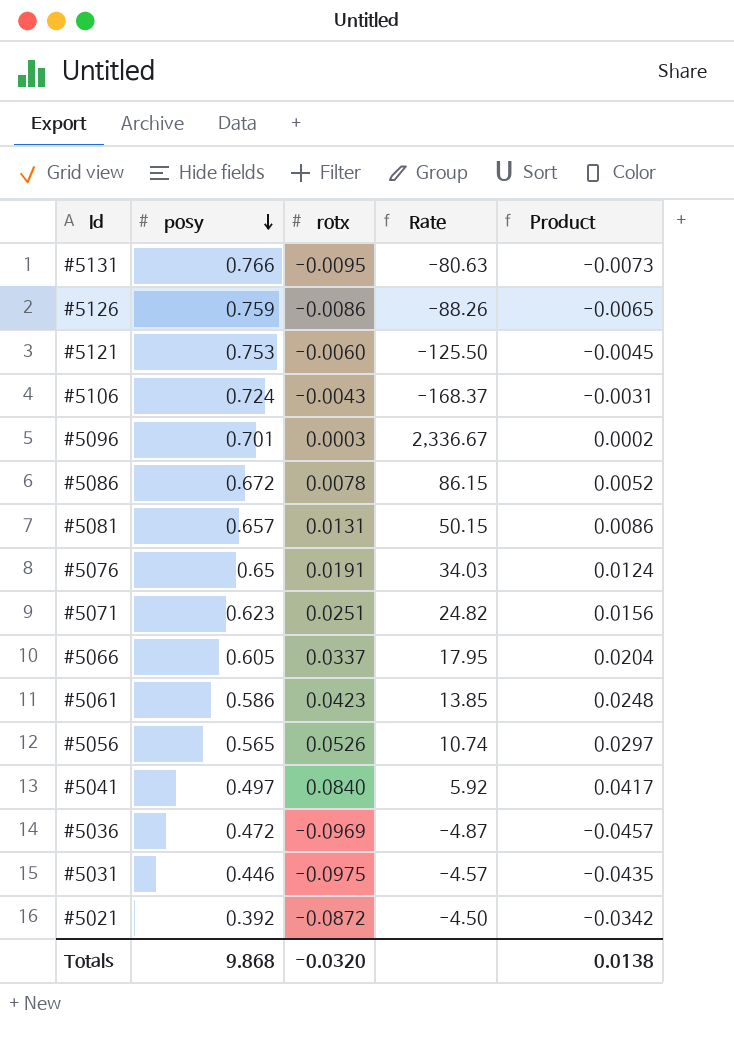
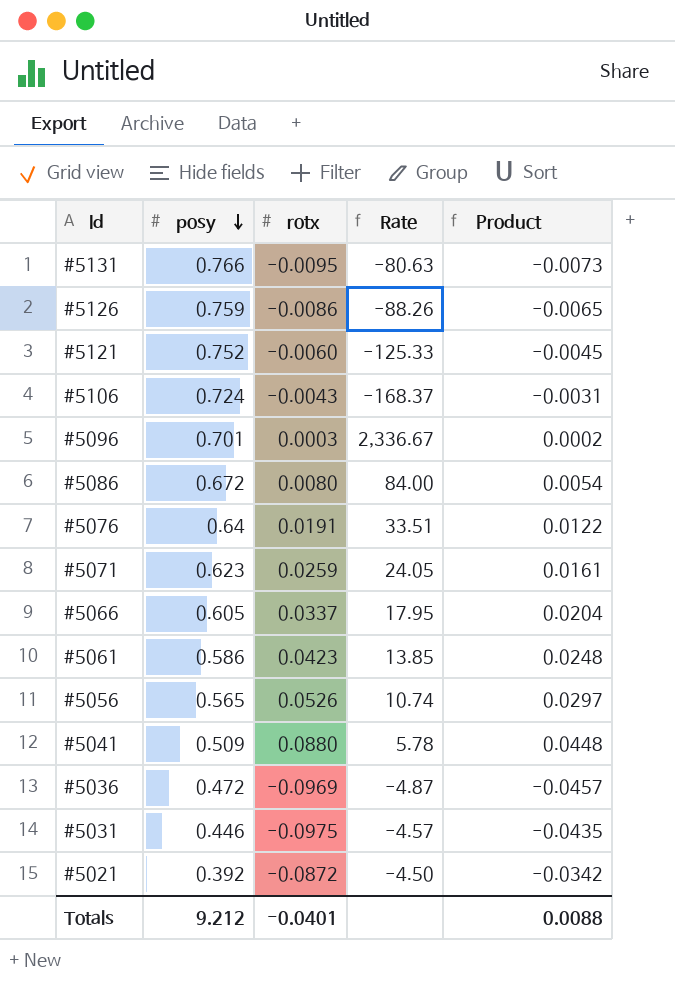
row #5081: 0.657 | 0.0131 | 50.15 | 0.0086 -> none
#5121 | posy: 0.753 -> 0.752
#5121 | Rate: -125.50 -> -125.33
#5086 | rotx: 0.0078 -> 0.0080
#5086 | Rate: 86.15 -> 84.00
#5086 | Product: 0.0052 -> 0.0054
#5076 | posy: 0.65 -> 0.64
#5076 | Rate: 34.03 -> 33.51
#5076 | Product: 0.0124 -> 0.0122
#5071 | rotx: 0.0251 -> 0.0259
#5071 | Rate: 24.82 -> 24.05
#5071 | Product: 0.0156 -> 0.0161
#5041 | posy: 0.497 -> 0.509
#5041 | rotx: 0.0840 -> 0.0880
#5041 | Rate: 5.92 -> 5.78
#5041 | Product: 0.0417 -> 0.0448
Totals | posy: 9.868 -> 9.212
Totals | rotx: -0.0320 -> -0.0401
Totals | Product: 0.0138 -> 0.0088

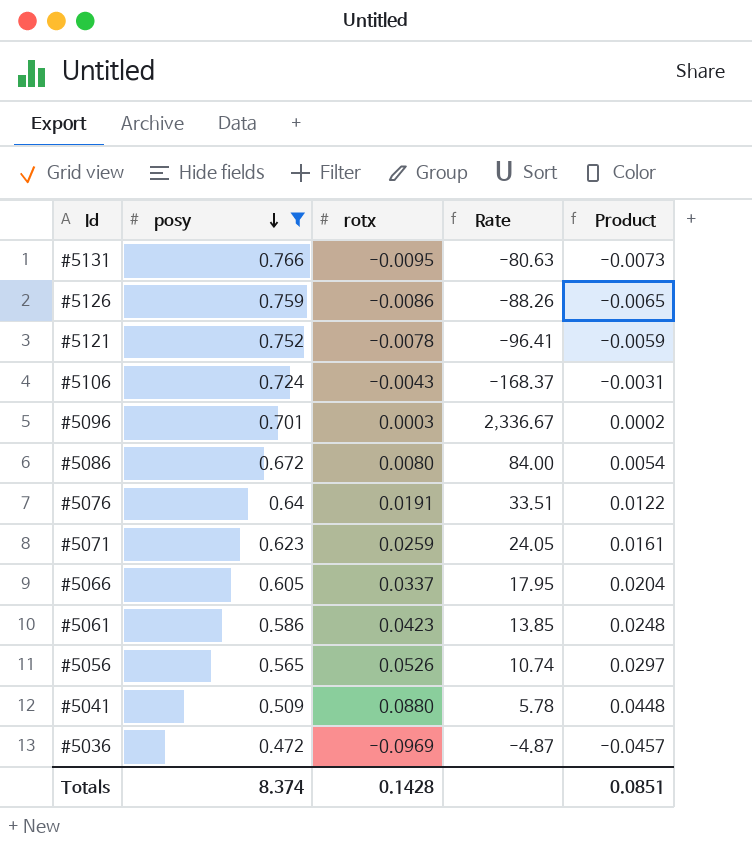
filter: none -> posy >= 0.472
#5121 | rotx: -0.0060 -> -0.0078
#5121 | Rate: -125.33 -> -96.41
#5121 | Product: -0.0045 -> -0.0059
Totals | posy: 9.212 -> 8.374
Totals | rotx: -0.0401 -> 0.1428
Totals | Product: 0.0088 -> 0.0851

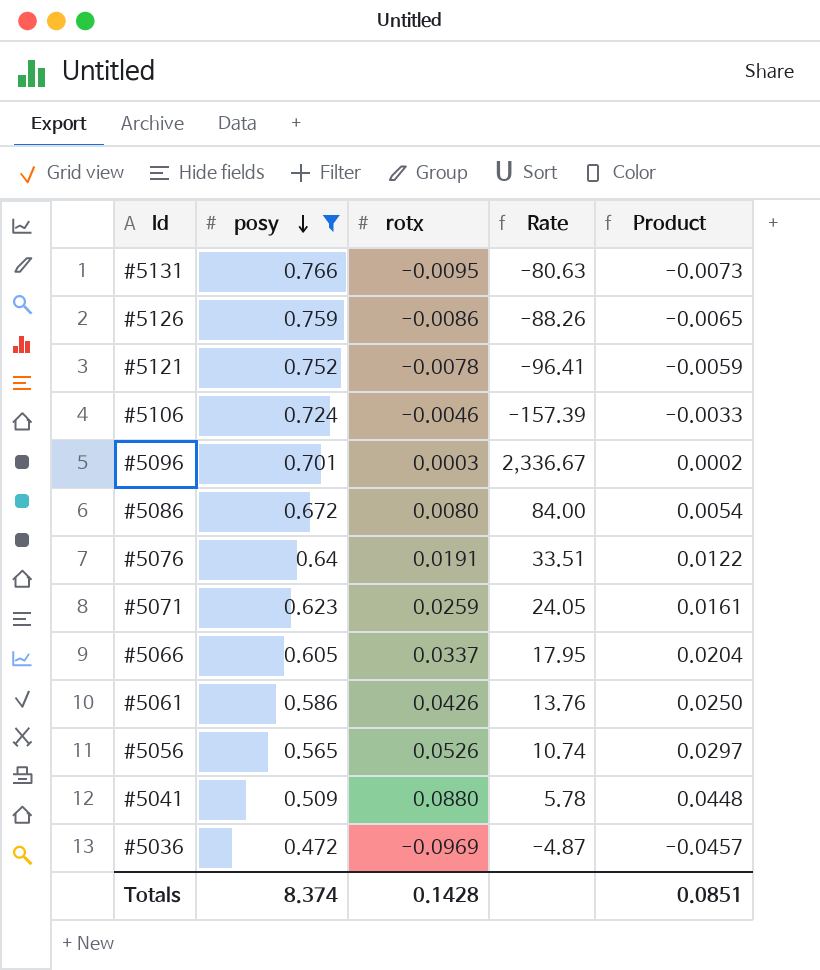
#5106 | rotx: -0.0043 -> -0.0046
#5106 | Rate: -168.37 -> -157.39
#5106 | Product: -0.0031 -> -0.0033
#5061 | rotx: 0.0423 -> 0.0426
#5061 | Rate: 13.85 -> 13.76
#5061 | Product: 0.0248 -> 0.0250

